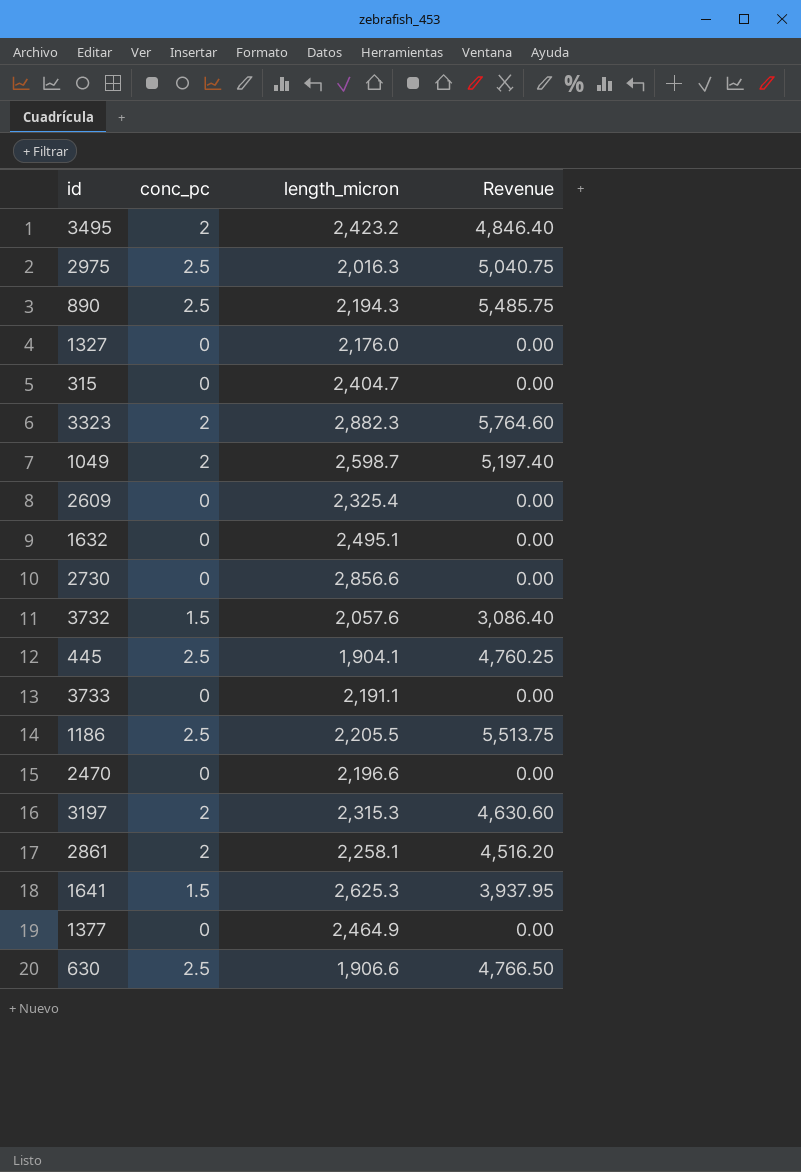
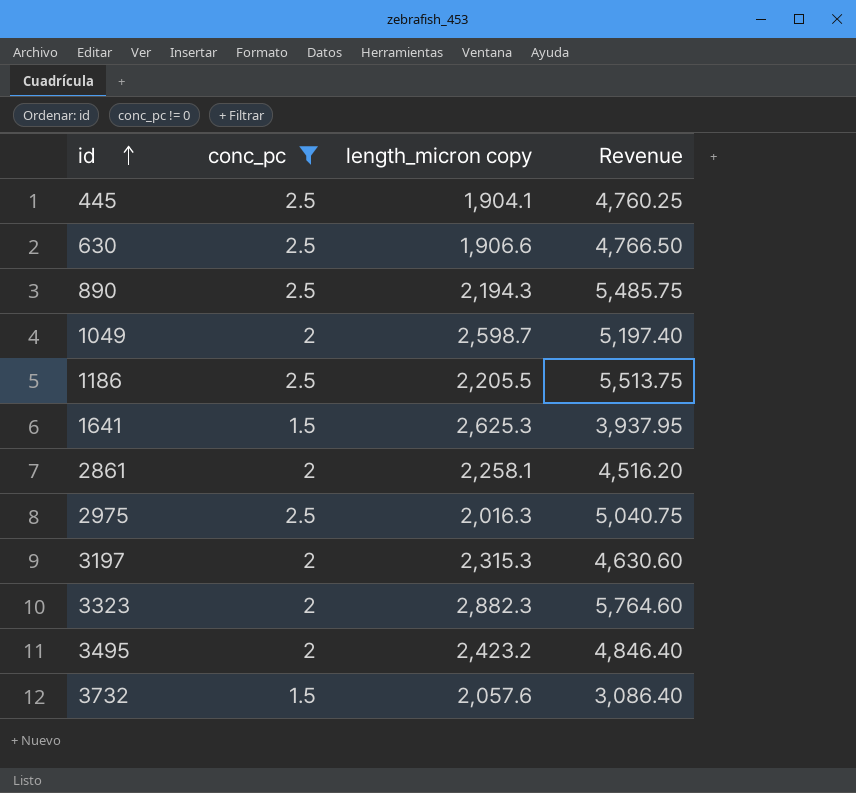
filter: none -> conc_pc != 0
row order: none -> id ascending
column name: length_micron -> length_micron copy

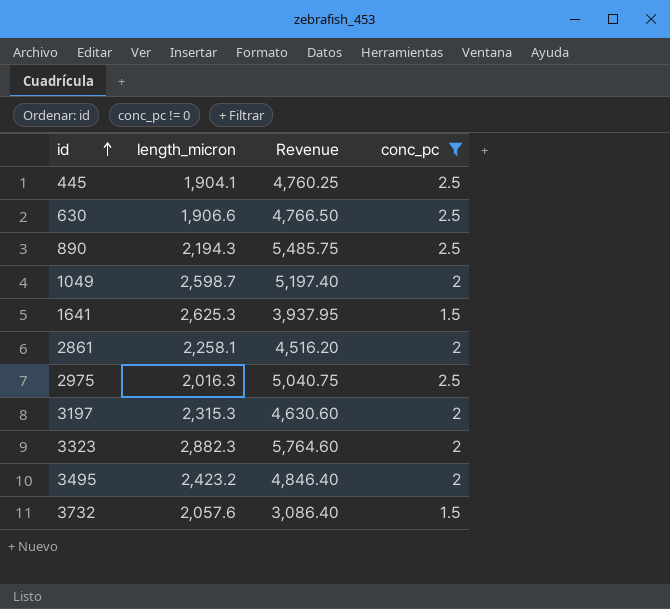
column name: length_micron copy -> length_micron
column conc_pc | position: 2 -> 4
row 1186: 2.5 | 2,205.5 | 5,513.75 -> none

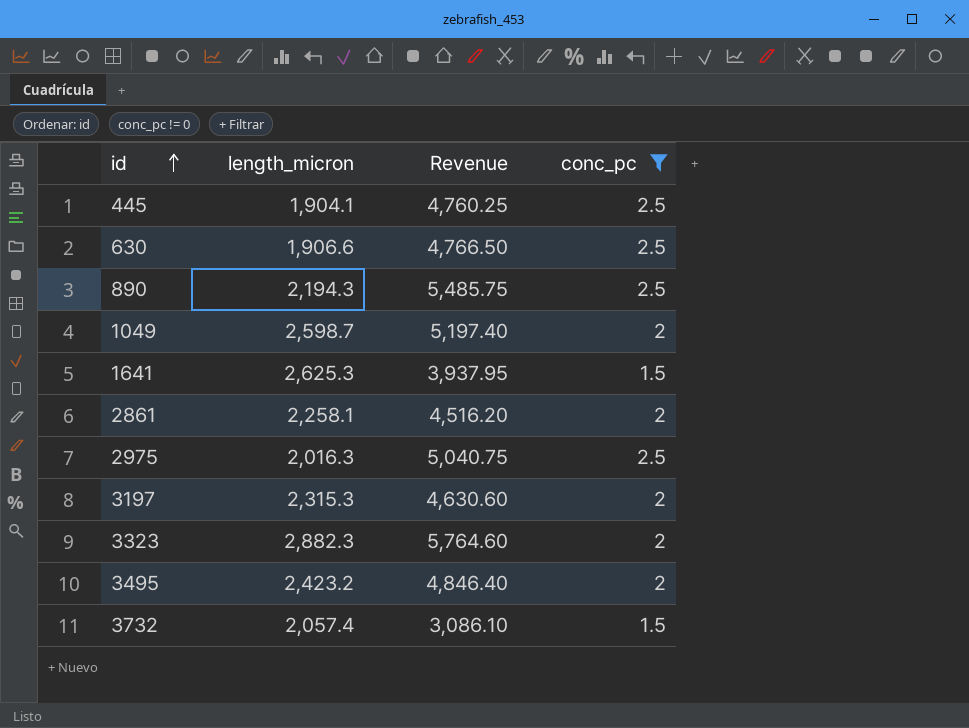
3732 | length_micron: 2,057.6 -> 2,057.4
3732 | Revenue: 3,086.40 -> 3,086.10

